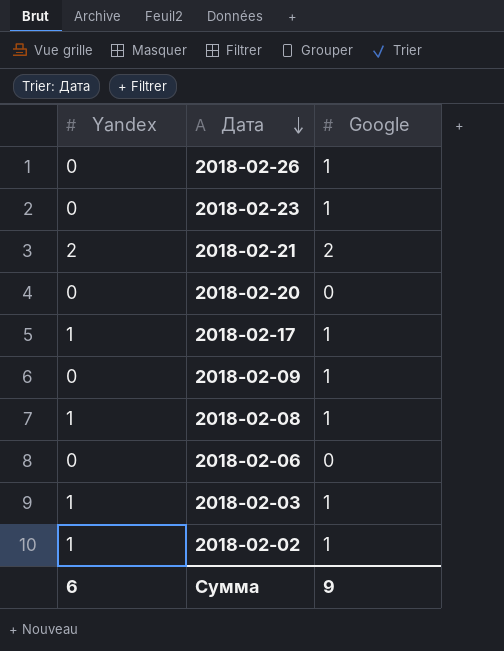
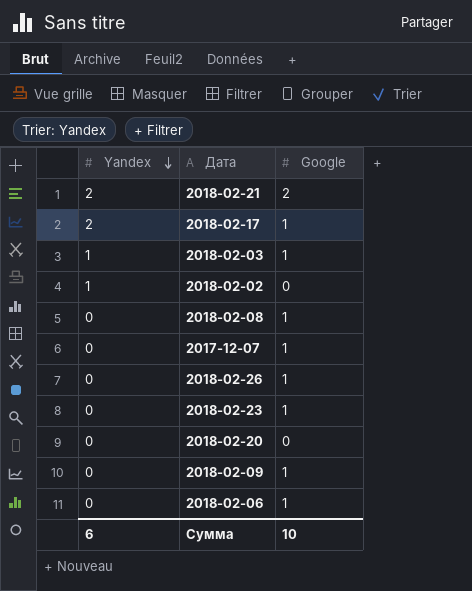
row order: Дата descending -> Yandex descending
2018-02-17 | Yandex: 1 -> 2
2018-02-02 | Google: 1 -> 0
2018-02-08 | Yandex: 1 -> 0
row 2017-12-07: none -> 0 | 1
2018-02-06 | Google: 0 -> 1
Сумма | Google: 9 -> 10

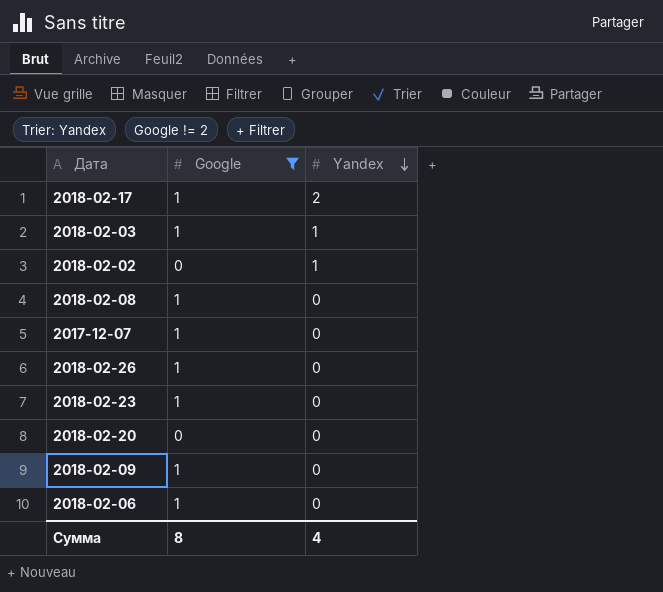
filter: none -> Google != 2
column Yandex | position: 1 -> 3
Сумма | Google: 10 -> 8
Сумма | Yandex: 6 -> 4

